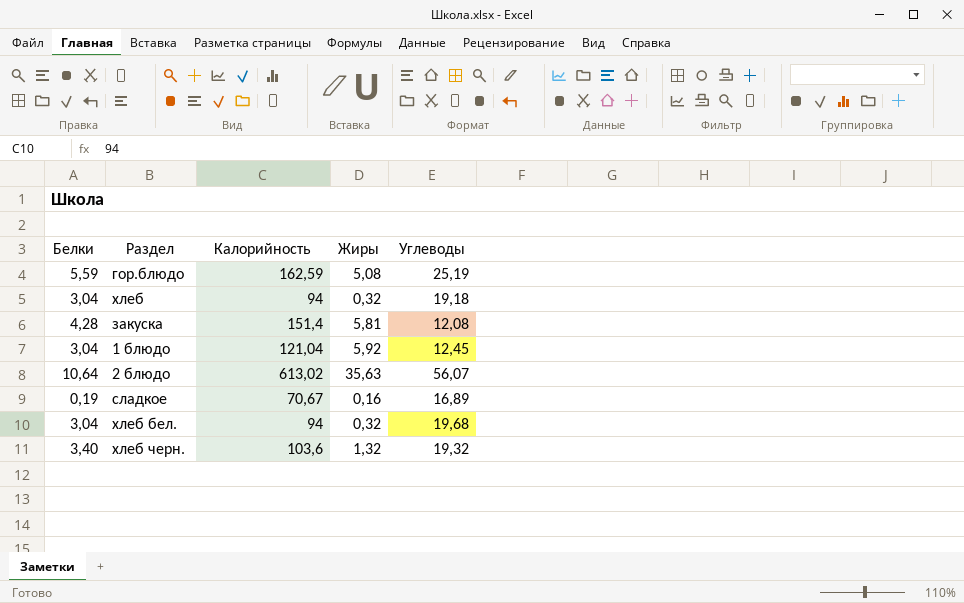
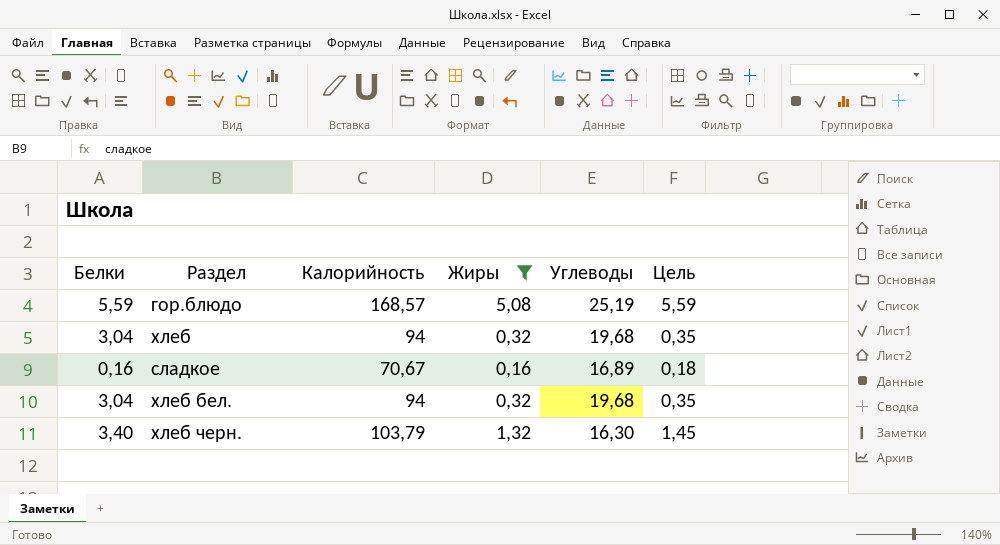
filter: none -> Жиры <= 5,08
column Цель | formula: none -> [Жиры] * 1,1
гор.блюдо | Калорийность: 162,59 -> 168,57
хлеб | Углеводы: 19,18 -> 19,68
сладкое | Белки: 0,19 -> 0,16
хлеб черн. | Калорийность: 103,6 -> 103,79
хлеб черн. | Углеводы: 19,32 -> 16,30

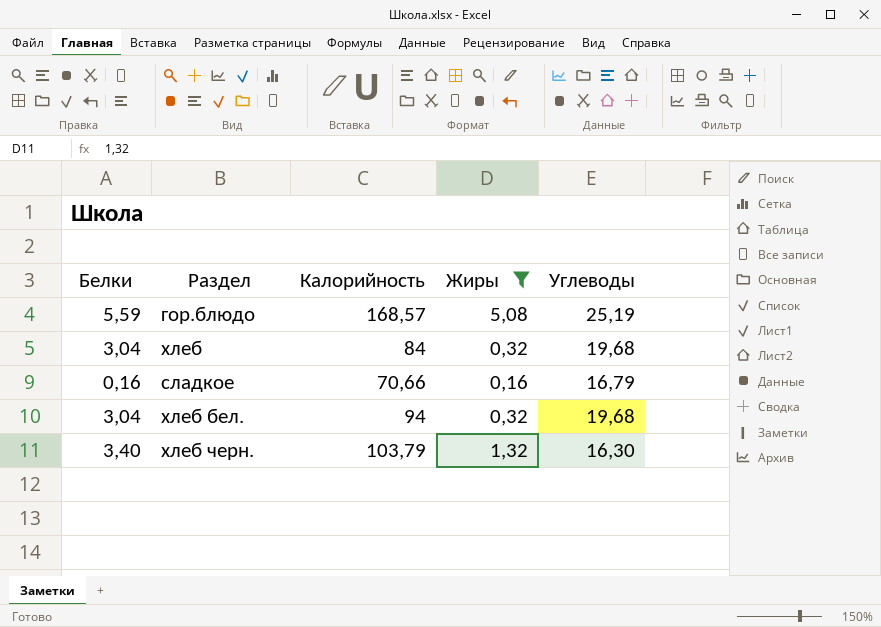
column Цель | formula: [Жиры] * 1,1 -> none
хлеб | Калорийность: 94 -> 84
сладкое | Калорийность: 70,67 -> 70,66
сладкое | Углеводы: 16,89 -> 16,79

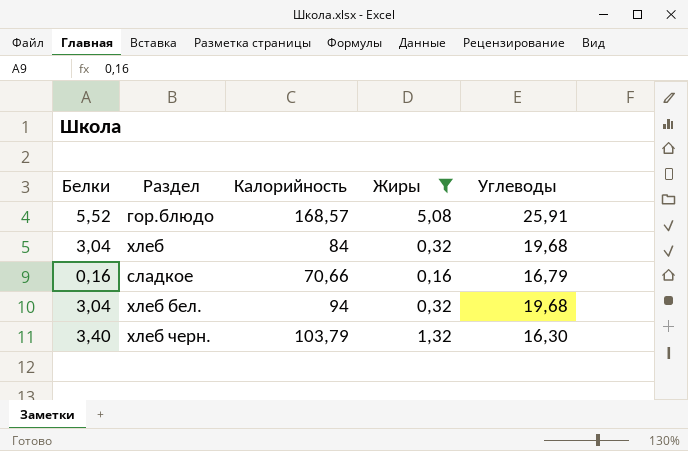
гор.блюдо | Белки: 5,59 -> 5,52
гор.блюдо | Углеводы: 25,19 -> 25,91

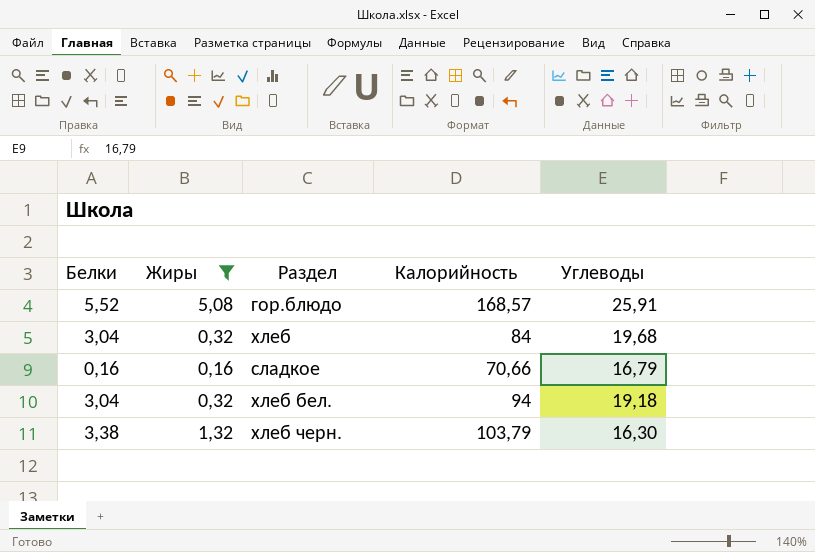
column Жиры | position: 4 -> 2
хлеб бел. | Углеводы: 19,68 -> 19,18
хлеб черн. | Белки: 3,40 -> 3,38

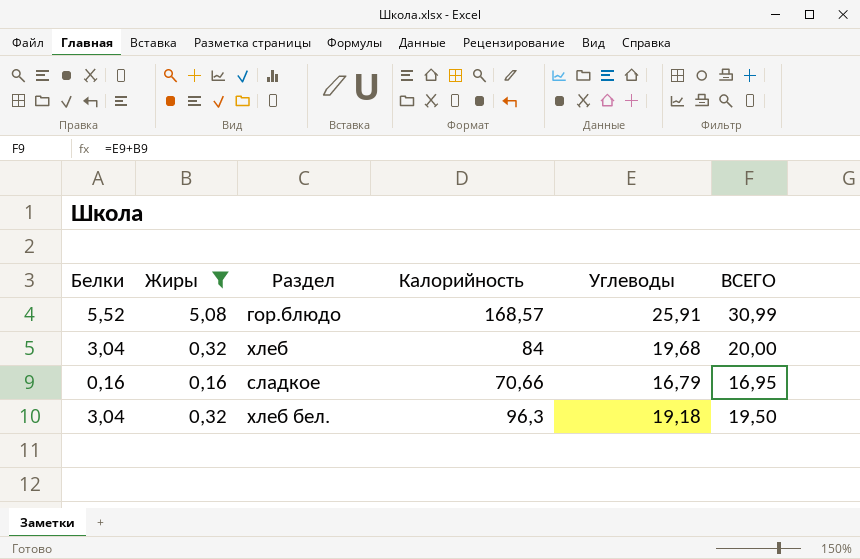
column ВСЕГО | formula: none -> [Жиры] + [Углеводы]
row хлеб черн.: 3,38 | 1,32 | 103,79 | 16,30 -> none
хлеб бел. | Калорийность: 94 -> 96,3

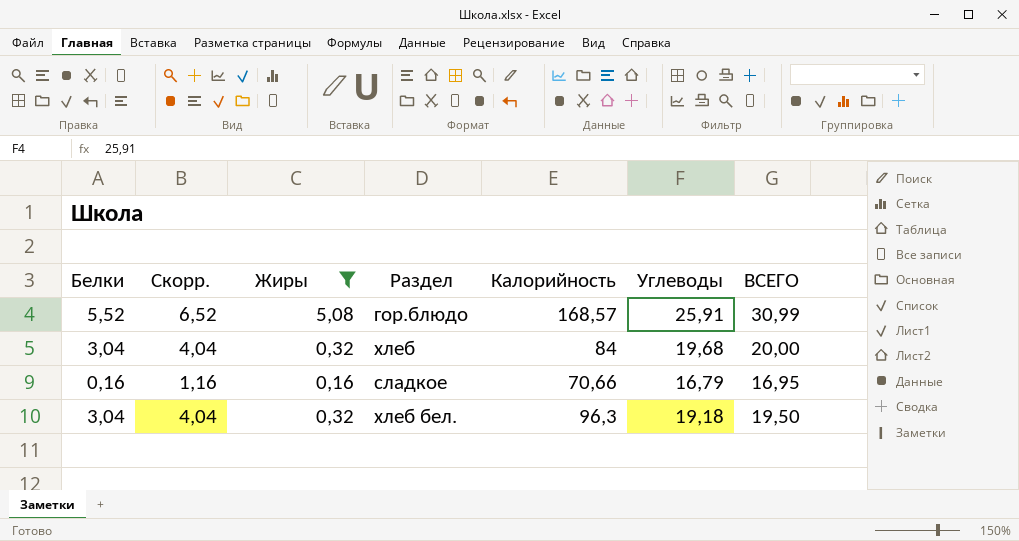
column Скорр. | formula: none -> [Белки] + 1

